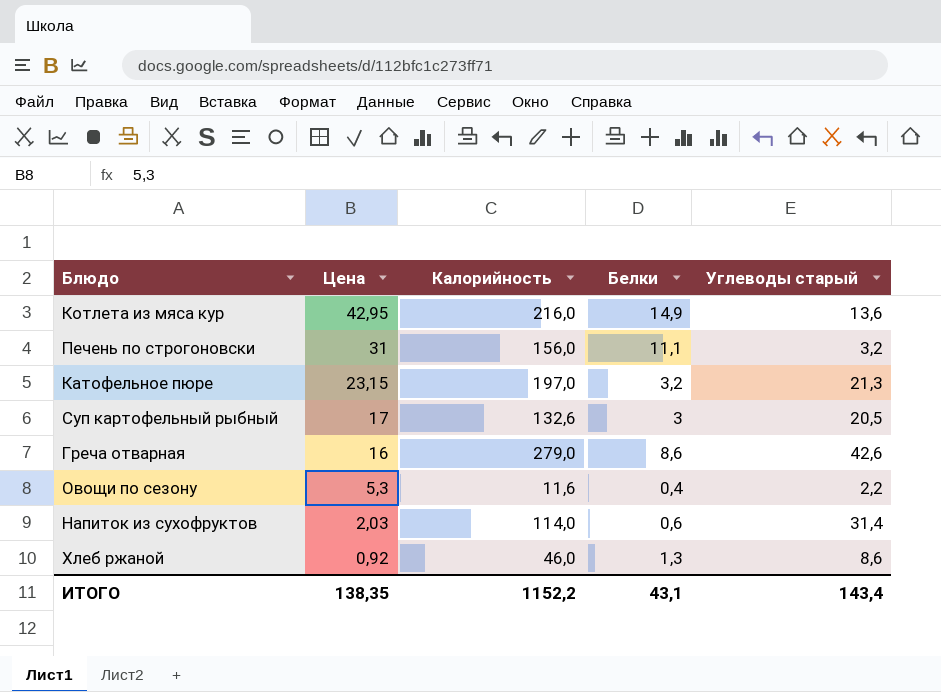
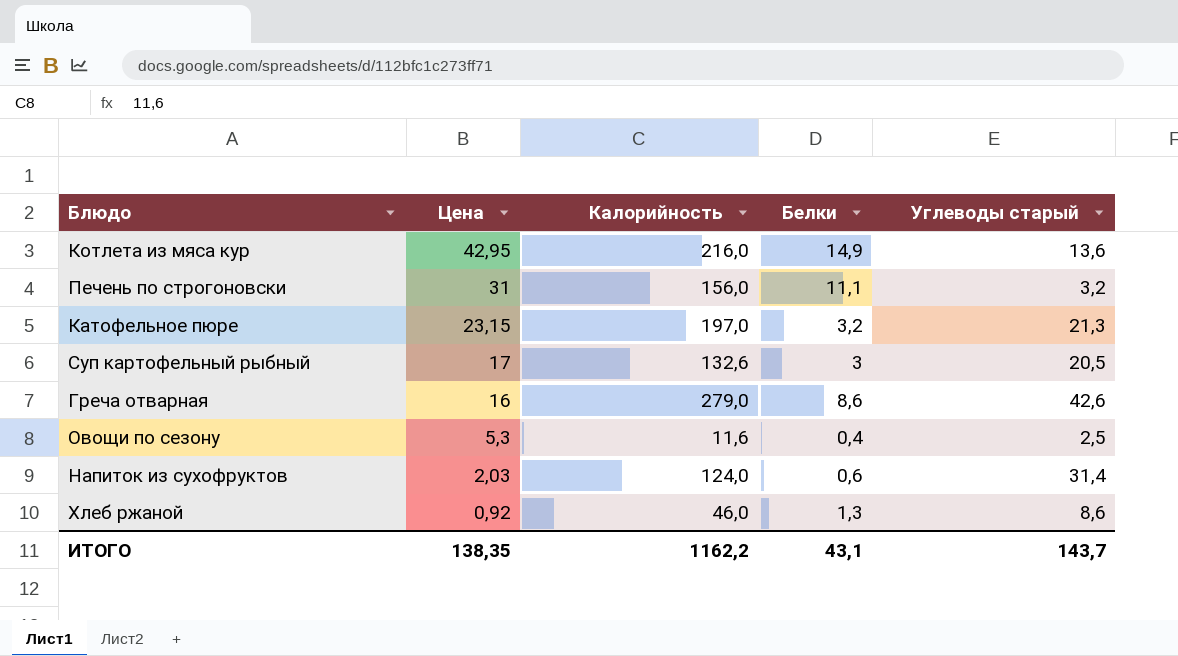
Овощи по сезону | Углеводы старый: 2,2 -> 2,5
Напиток из сухофруктов | Калорийность: 114,0 -> 124,0
ИТОГО | Калорийность: 1152,2 -> 1162,2
ИТОГО | Углеводы старый: 143,4 -> 143,7

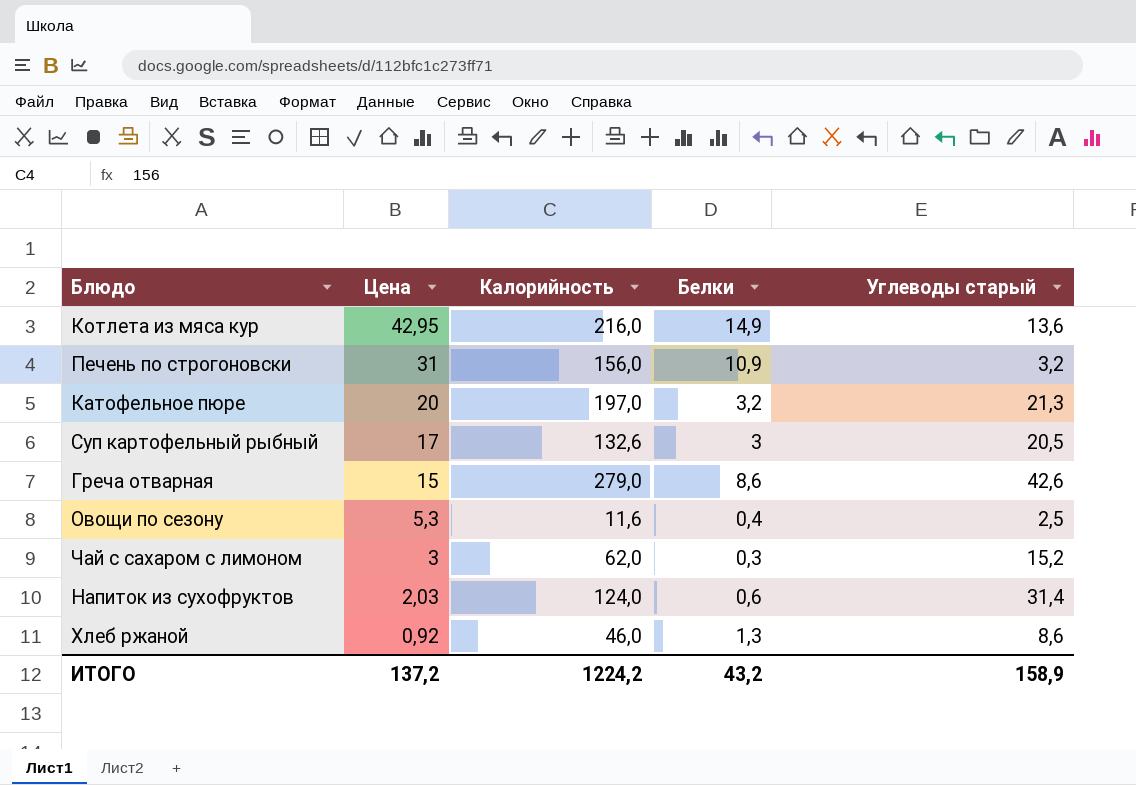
Печень по строгоновски | Белки: 11,1 -> 10,9
Катофельное пюре | Цена: 23,15 -> 20
Греча отварная | Цена: 16 -> 15
row Чай с сахаром с лимоном: none -> 3 | 62,0 | 0,3 | 15,2
ИТОГО | Цена: 138,35 -> 137,2
ИТОГО | Калорийность: 1162,2 -> 1224,2
ИТОГО | Белки: 43,1 -> 43,2
ИТОГО | Углеводы старый: 143,7 -> 158,9

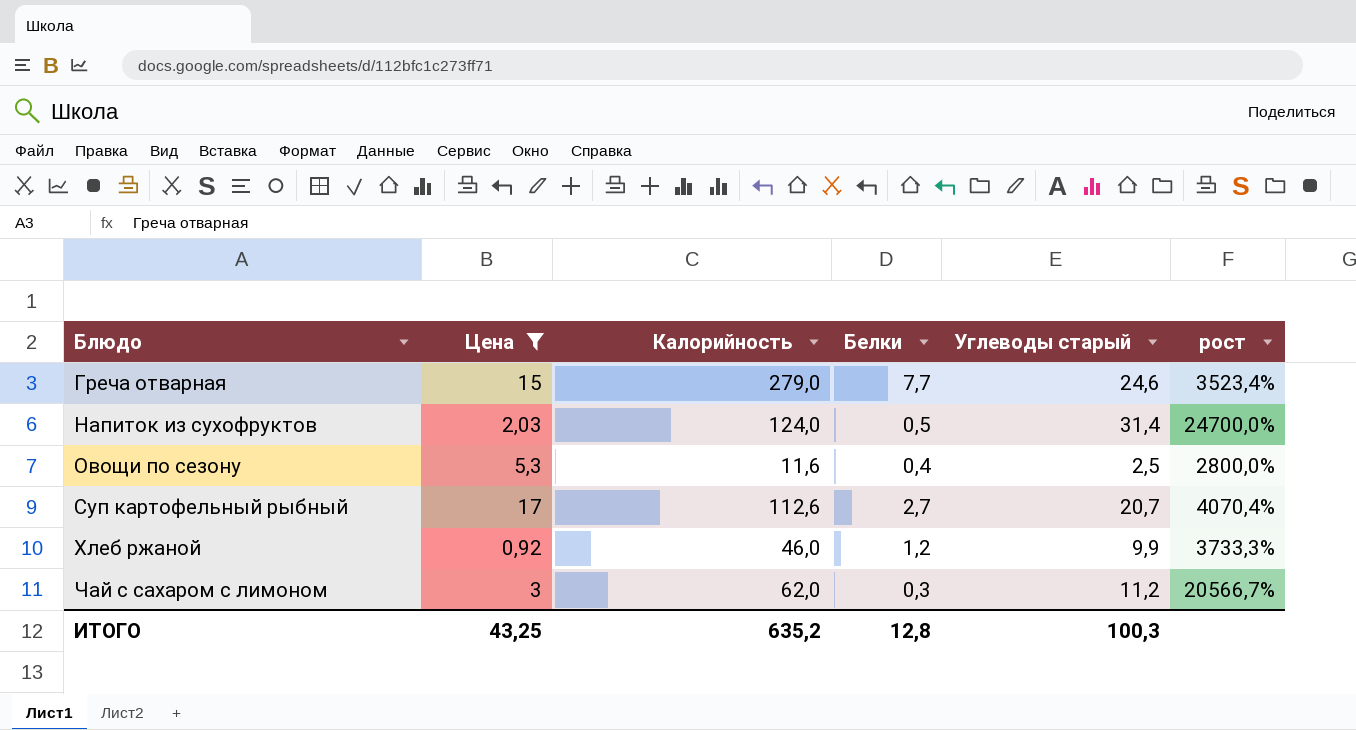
filter: none -> Цена <= 17
row order: Цена descending -> Блюдо ascending
column рост | formula: none -> ([Калорийность] - [Белки]) / [Белки]
Греча отварная | Белки: 8,6 -> 7,7
Греча отварная | Углеводы старый: 42,6 -> 24,6
Напиток из сухофруктов | Белки: 0,6 -> 0,5
Суп картофельный рыбный | Калорийность: 132,6 -> 112,6
Суп картофельный рыбный | Белки: 3 -> 2,7
Суп картофельный рыбный | Углеводы старый: 20,5 -> 20,7
Хлеб ржаной | Белки: 1,3 -> 1,2
Хлеб ржаной | Углеводы старый: 8,6 -> 9,9
Чай с сахаром с лимоном | Углеводы старый: 15,2 -> 11,2
ИТОГО | Цена: 137,2 -> 43,25
ИТОГО | Калорийность: 1224,2 -> 635,2
ИТОГО | Белки: 43,2 -> 12,8
ИТОГО | Углеводы старый: 158,9 -> 100,3

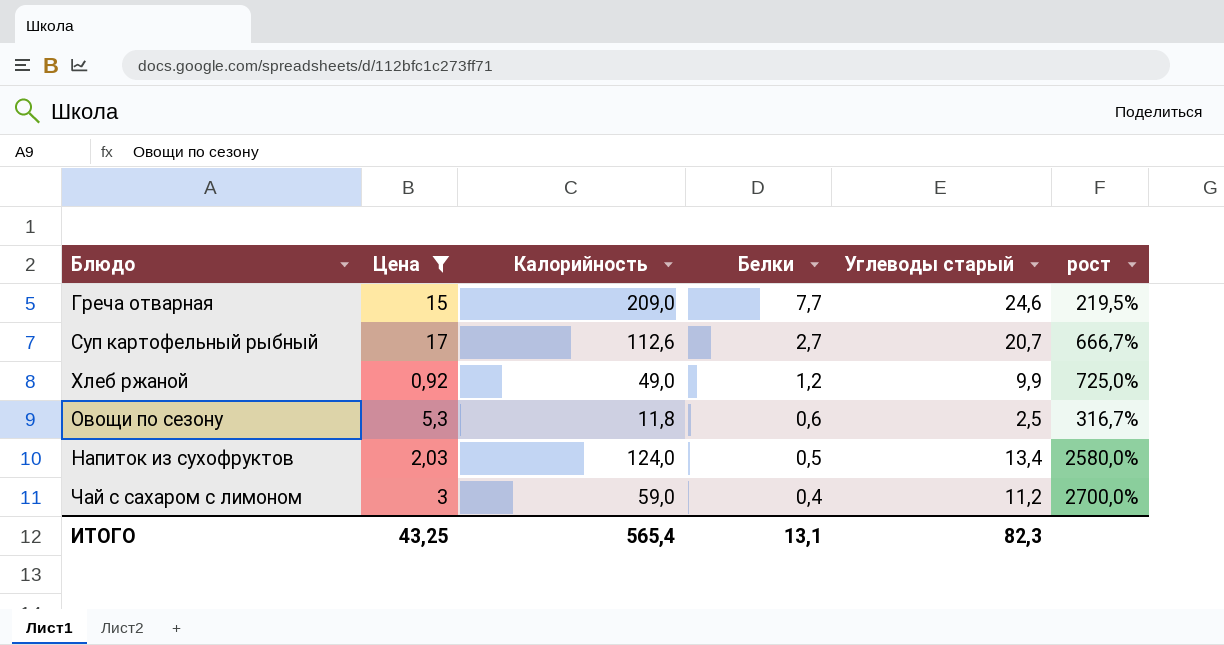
row order: Блюдо ascending -> Белки descending
column рост | formula: ([Калорийность] - [Белки]) / [Белки] -> ([Углеводы старый] - [Белки]) / [Белки]
Греча отварная | Калорийность: 279,0 -> 209,0
Хлеб ржаной | Калорийность: 46,0 -> 49,0
Овощи по сезону | Калорийность: 11,6 -> 11,8
Овощи по сезону | Белки: 0,4 -> 0,6
Напиток из сухофруктов | Углеводы старый: 31,4 -> 13,4
Чай с сахаром с лимоном | Калорийность: 62,0 -> 59,0
Чай с сахаром с лимоном | Белки: 0,3 -> 0,4
ИТОГО | Калорийность: 635,2 -> 565,4
ИТОГО | Белки: 12,8 -> 13,1
ИТОГО | Углеводы старый: 100,3 -> 82,3

